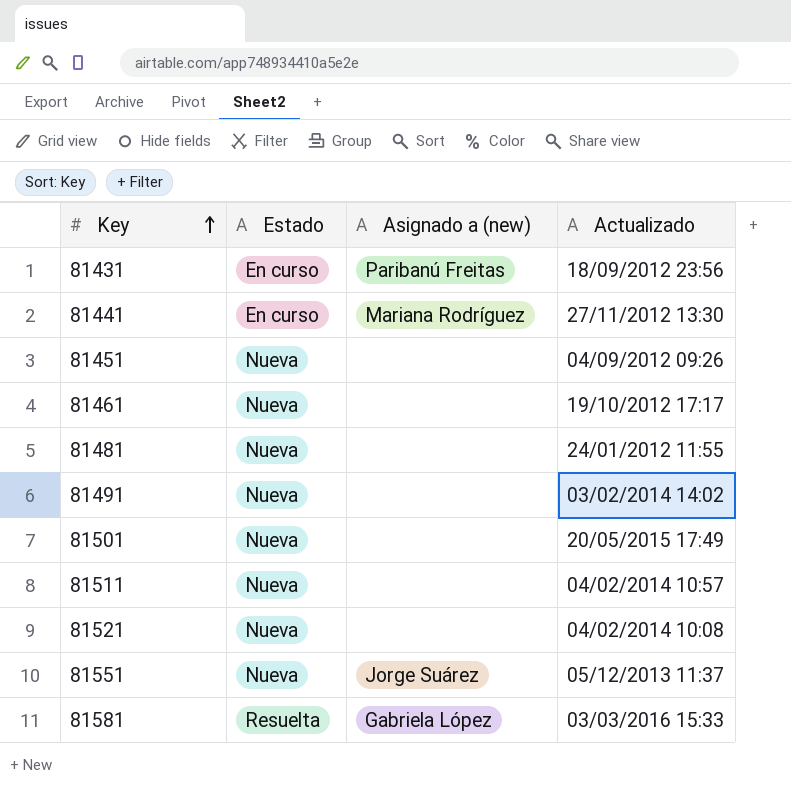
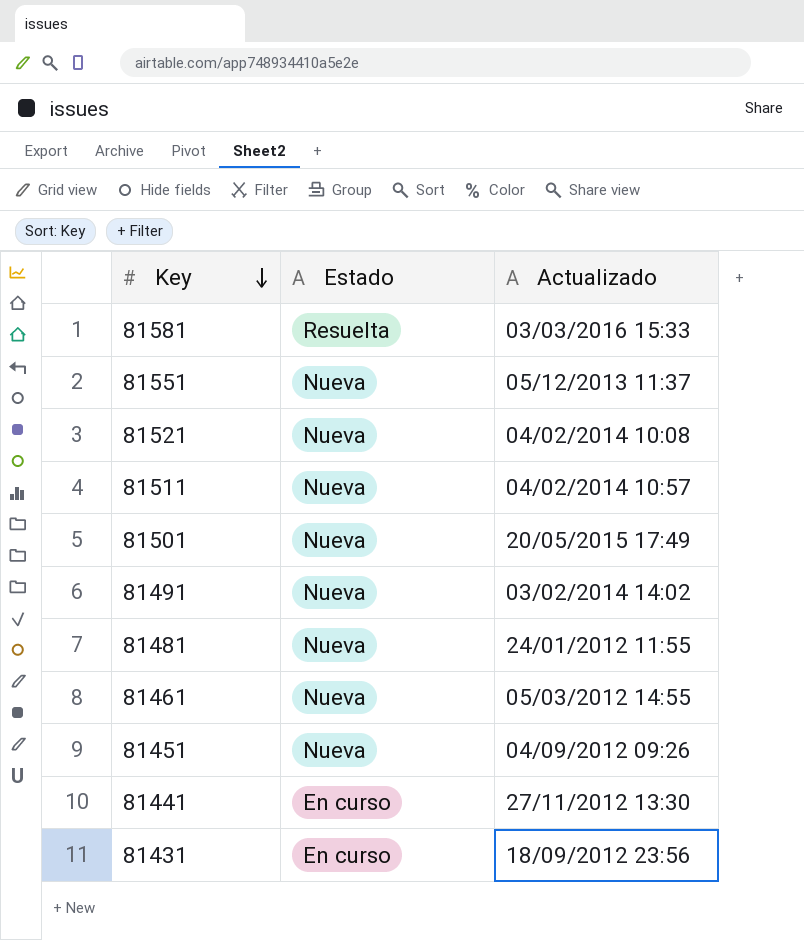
row order: Key ascending -> Key descending
column Asignado a (new) | position: 3 -> none
81461 | Actualizado: 19/10/2012 17:17 -> 05/03/2012 14:55

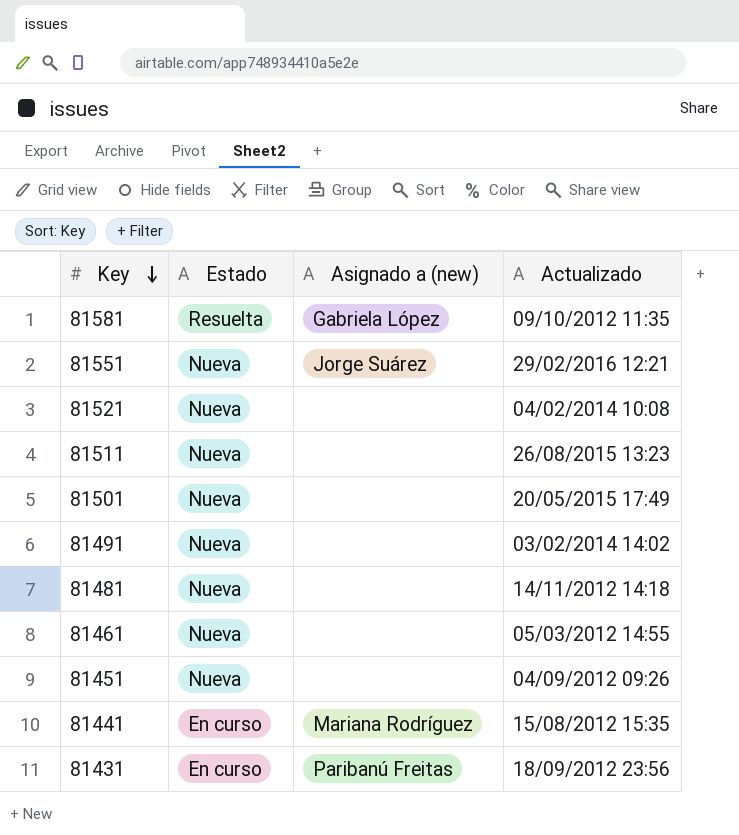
column Asignado a (new) | position: none -> 3
81581 | Actualizado: 03/03/2016 15:33 -> 09/10/2012 11:35
81551 | Actualizado: 05/12/2013 11:37 -> 29/02/2016 12:21
81511 | Actualizado: 04/02/2014 10:57 -> 26/08/2015 13:23
81481 | Actualizado: 24/01/2012 11:55 -> 14/11/2012 14:18
81441 | Actualizado: 27/11/2012 13:30 -> 15/08/2012 15:35

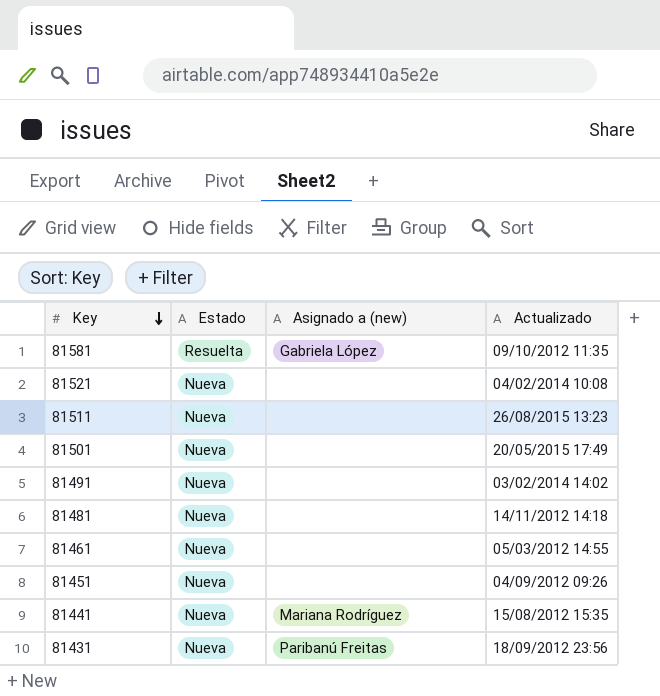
row 81551: Nueva | Jorge Suárez | 29/02/2016 12:21 -> none
81441 | Estado: En curso -> Nueva
81431 | Estado: En curso -> Nueva

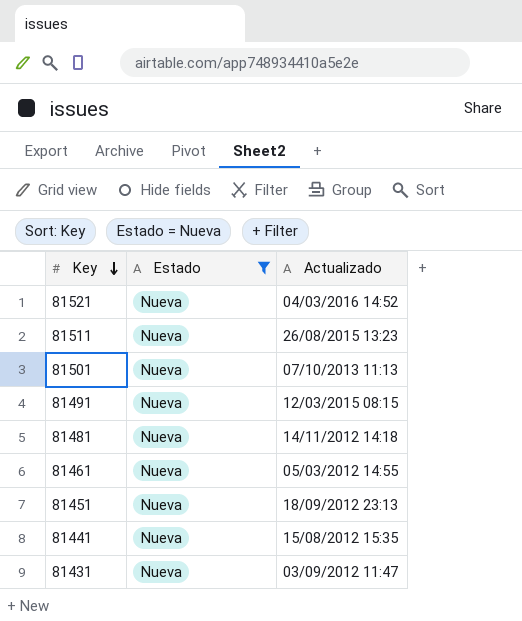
filter: none -> Estado = Nueva
column Asignado a (new) | position: 3 -> none
81521 | Actualizado: 04/02/2014 10:08 -> 04/03/2016 14:52
81501 | Actualizado: 20/05/2015 17:49 -> 07/10/2013 11:13
81491 | Actualizado: 03/02/2014 14:02 -> 12/03/2015 08:15
81451 | Actualizado: 04/09/2012 09:26 -> 18/09/2012 23:13
81431 | Actualizado: 18/09/2012 23:56 -> 03/09/2012 11:47

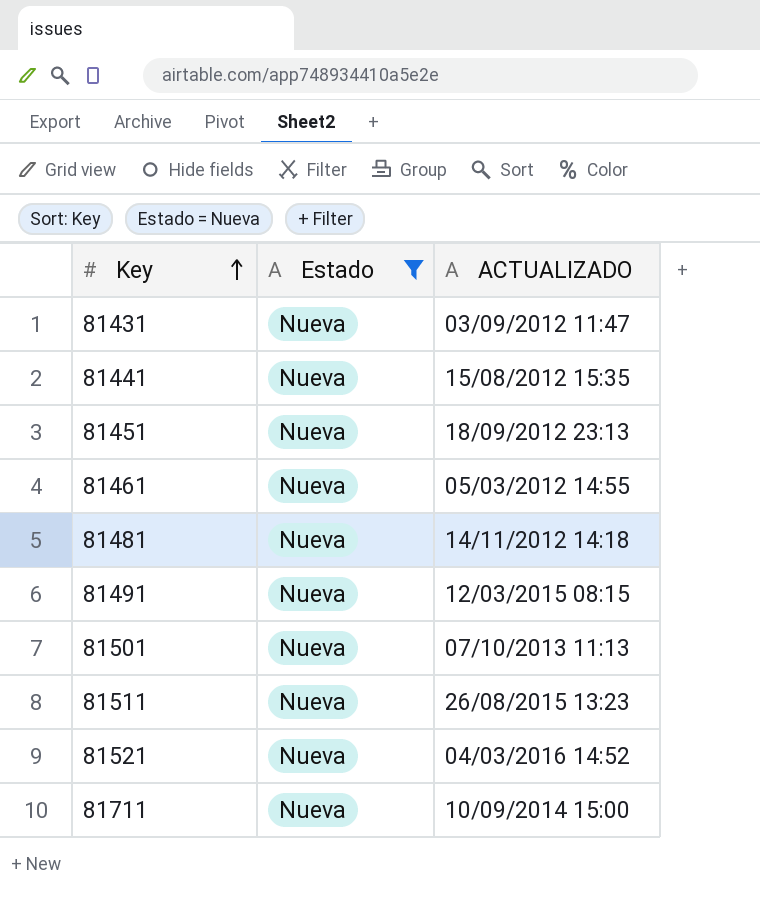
row order: Key descending -> Key ascending
column name: Actualizado -> ACTUALIZADO
row 81711: none -> Nueva | 10/09/2014 15:00

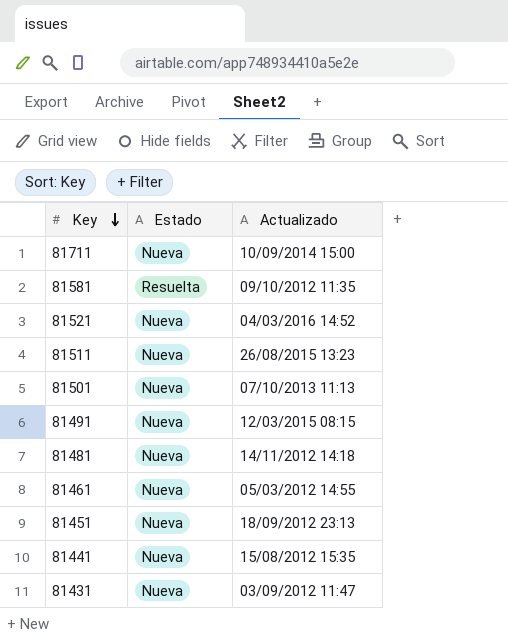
filter: Estado = Nueva -> none
row order: Key ascending -> Key descending
column name: ACTUALIZADO -> Actualizado

